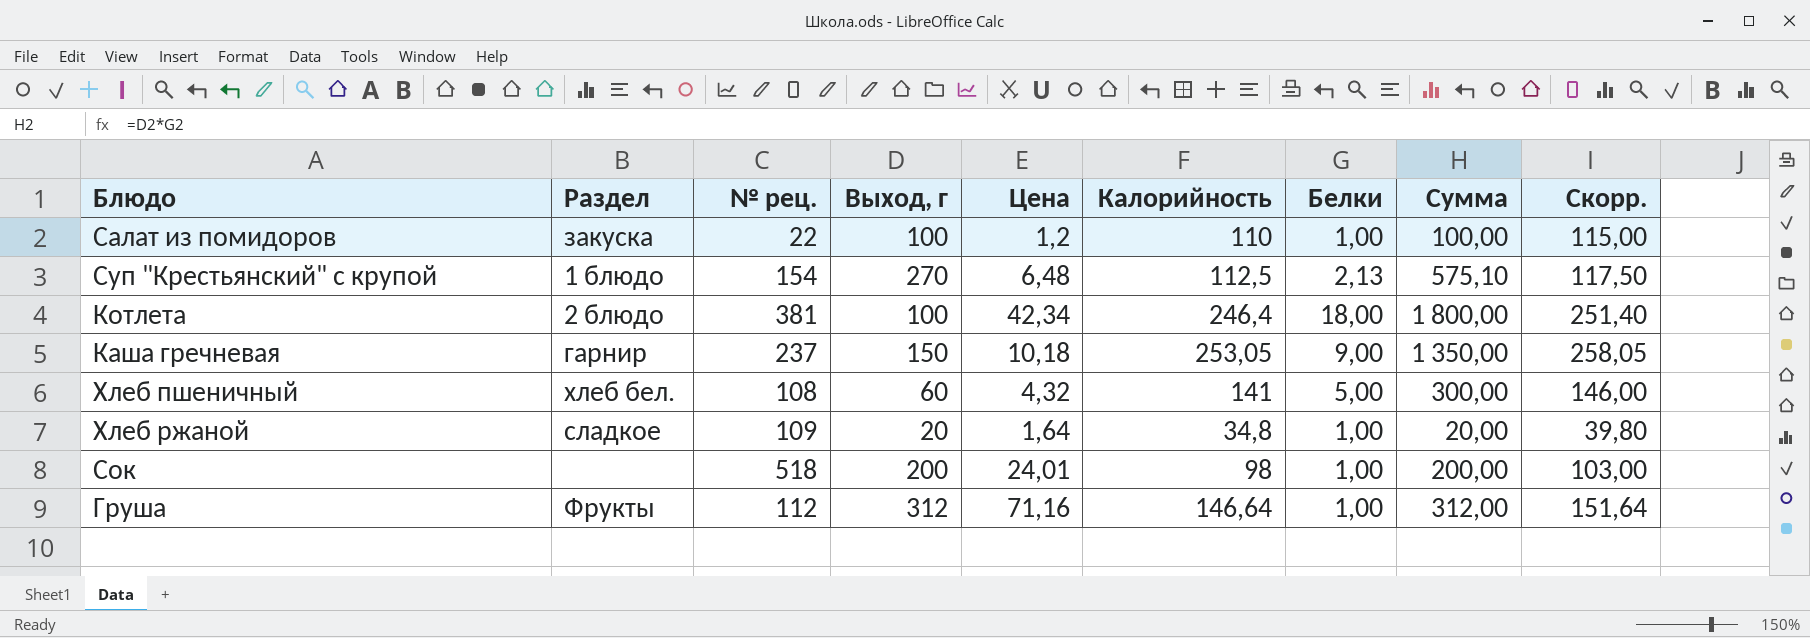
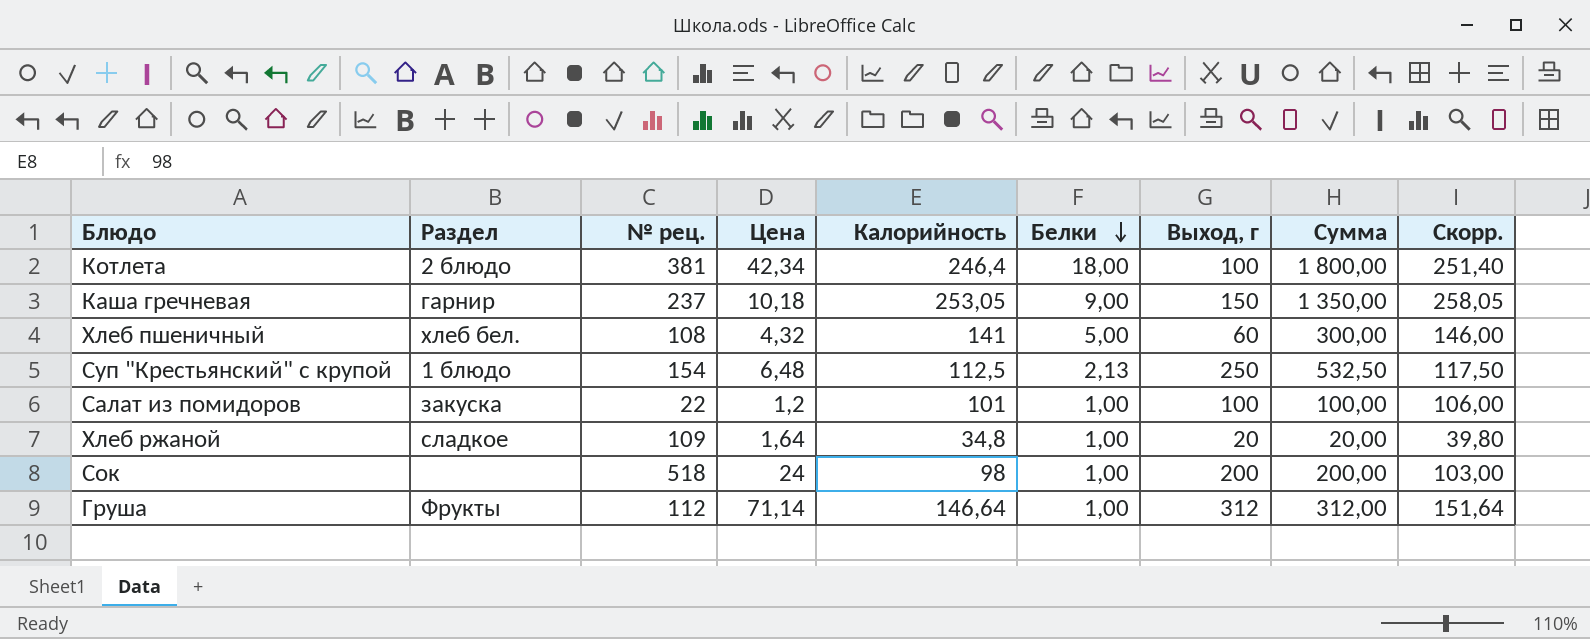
row order: none -> Белки descending
column Выход, г | position: 4 -> 7
Суп "Крестьянский" с крупой | Выход, г: 270 -> 250
Суп "Крестьянский" с крупой | Сумма: 575,10 -> 532,50
Салат из помидоров | Калорийность: 110 -> 101
Салат из помидоров | Скорр.: 115,00 -> 106,00
Сок | Цена: 24,01 -> 24
Груша | Цена: 71,16 -> 71,14

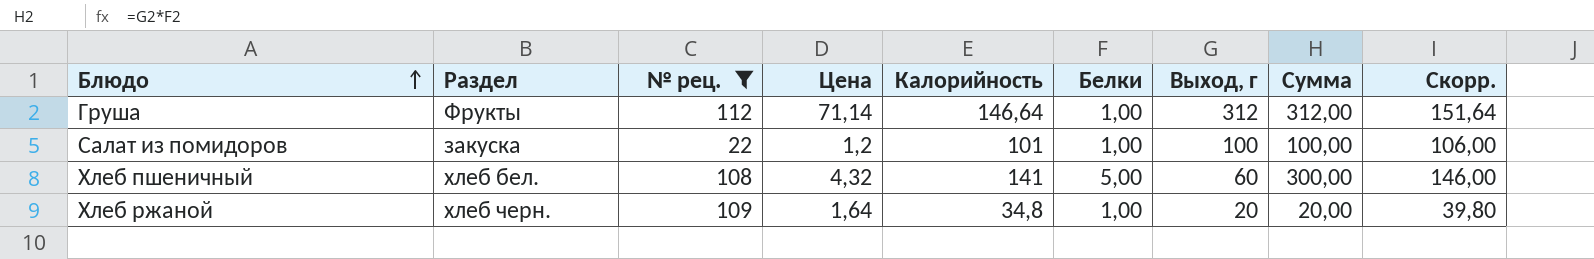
filter: none -> № рец. <= 112
row order: Белки descending -> Блюдо ascending
Хлеб ржаной | Раздел: сладкое -> хлеб черн.

